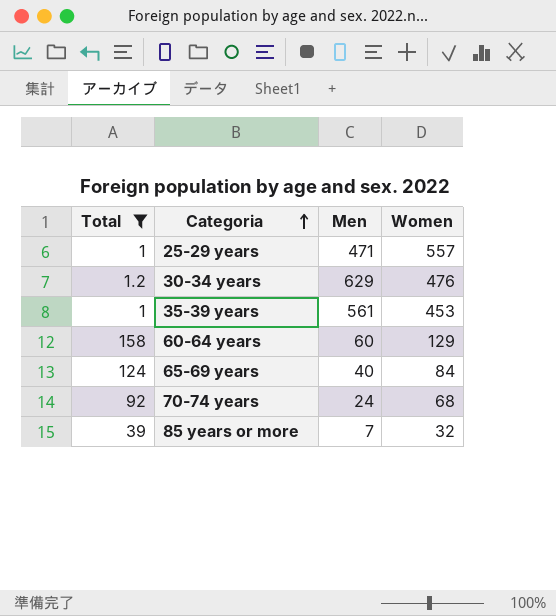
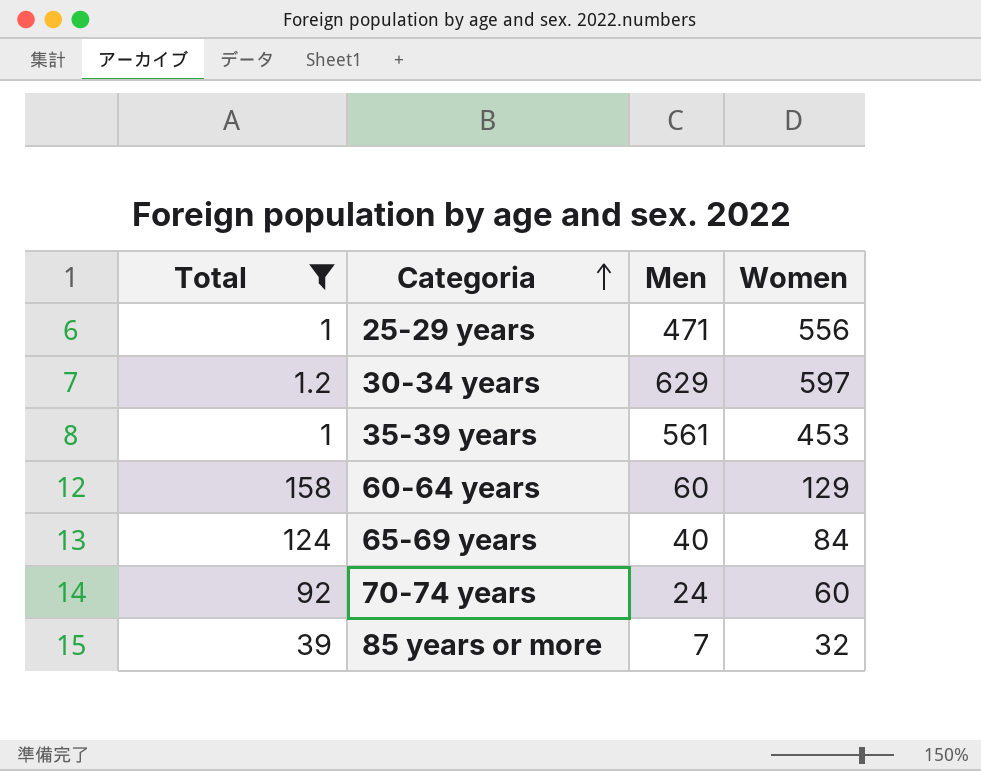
25-29 years | Women: 557 -> 556
30-34 years | Women: 476 -> 597
70-74 years | Women: 68 -> 60

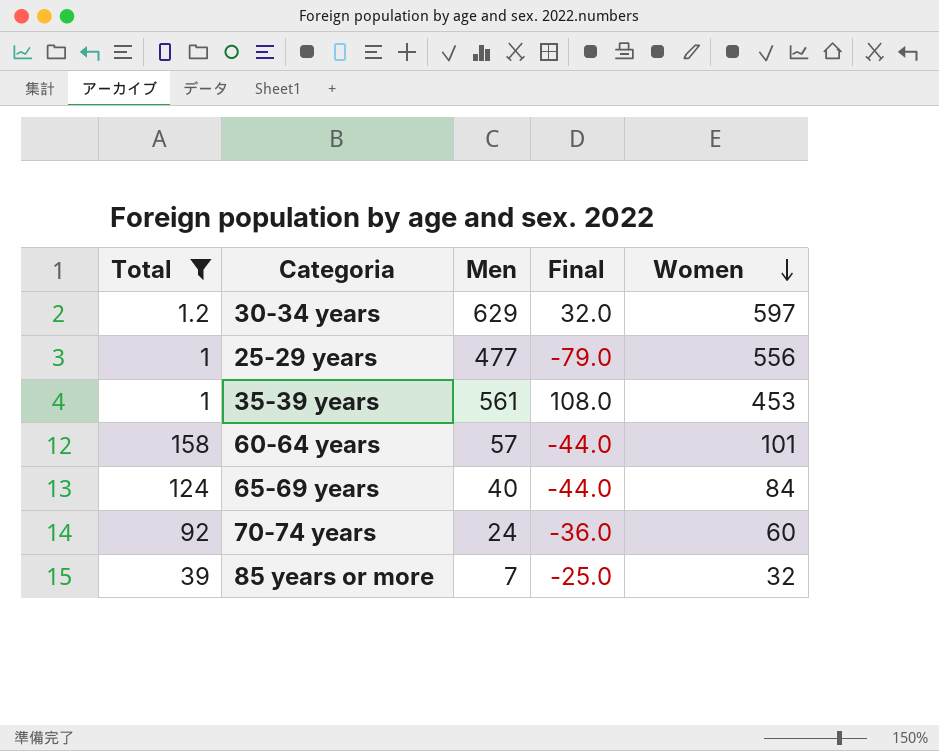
row order: Categoria ascending -> Women descending
column Final | formula: none -> [Men] - [Women]
25-29 years | Men: 471 -> 477
60-64 years | Men: 60 -> 57
60-64 years | Women: 129 -> 101

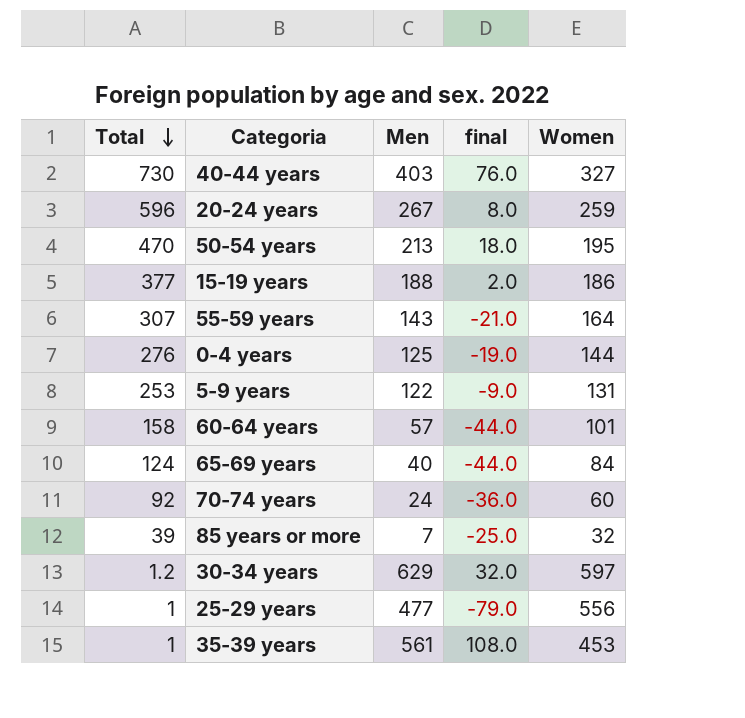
filter: Total <= 158 -> none
row order: Women descending -> Total descending
column name: Final -> final

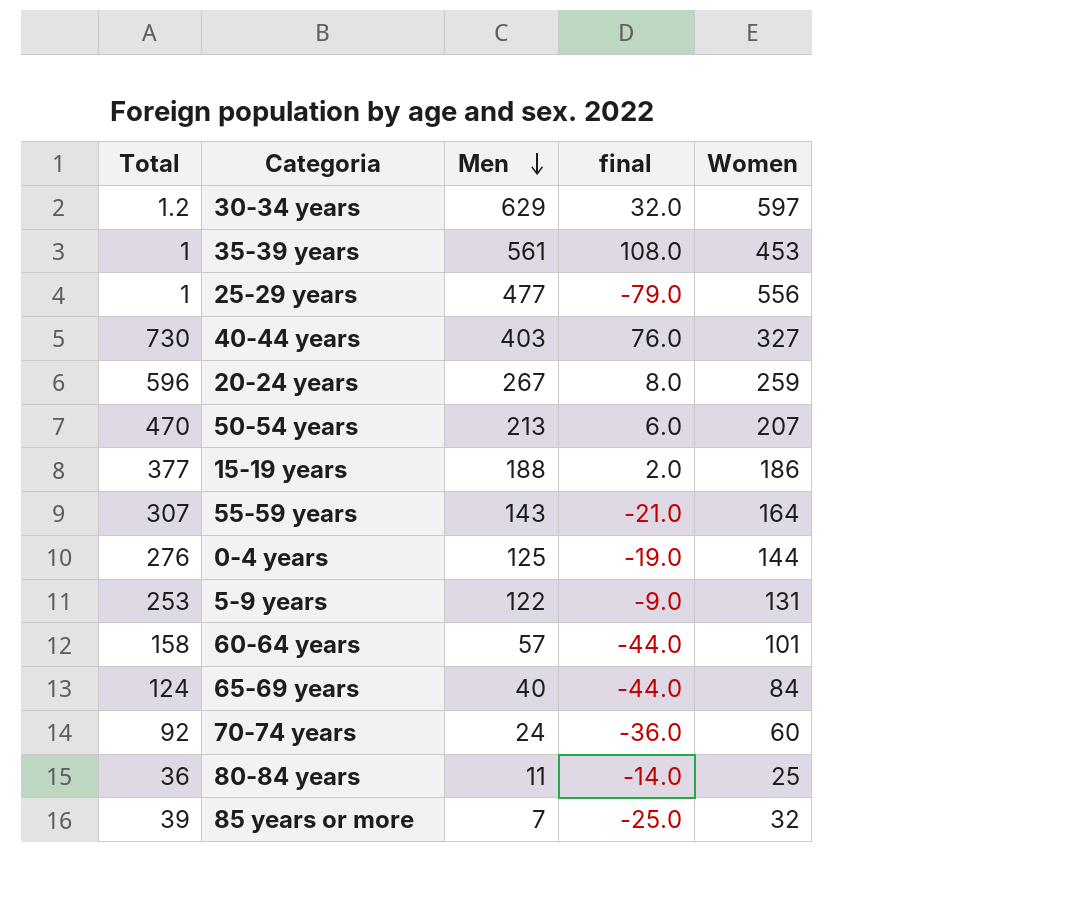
row order: Total descending -> Men descending
50-54 years | final: 18.0 -> 6.0
50-54 years | Women: 195 -> 207
row 80-84 years: none -> 36 | 11 | -14.0 | 25

